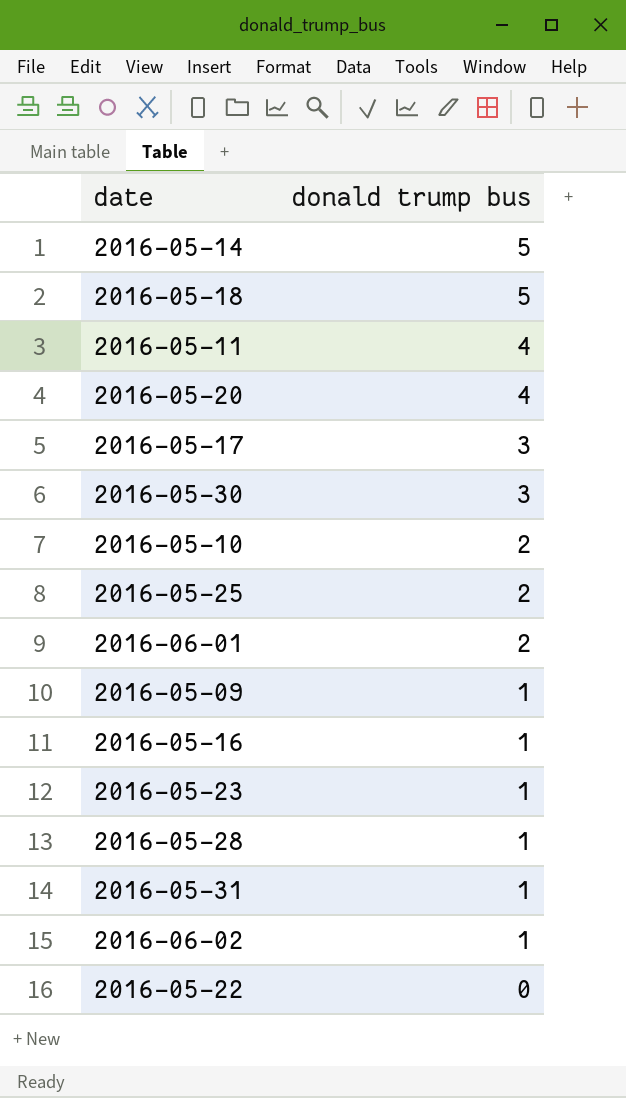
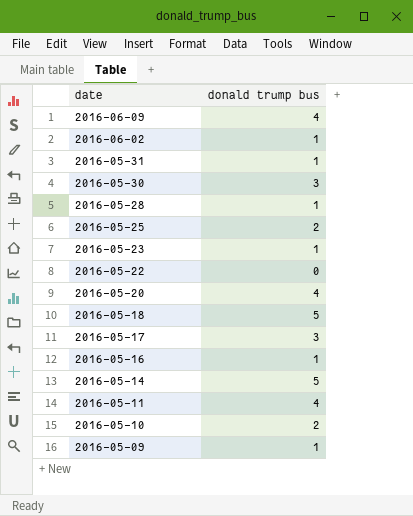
row order: donald trump bus descending -> date descending
row 2016-06-01: 2 -> none
row 2016-06-09: none -> 4

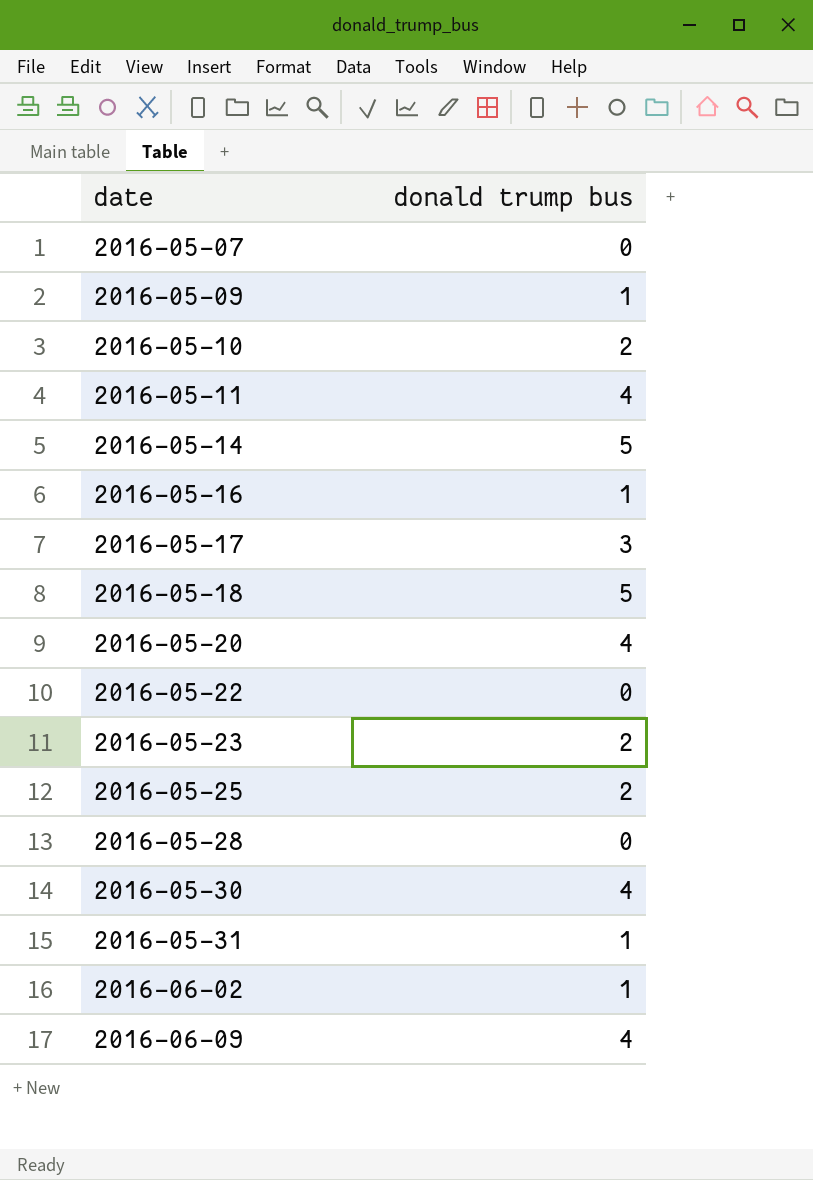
row order: date descending -> date ascending
row 2016-05-07: none -> 0
2016-05-23 | donald trump bus: 1 -> 2
2016-05-28 | donald trump bus: 1 -> 0
2016-05-30 | donald trump bus: 3 -> 4

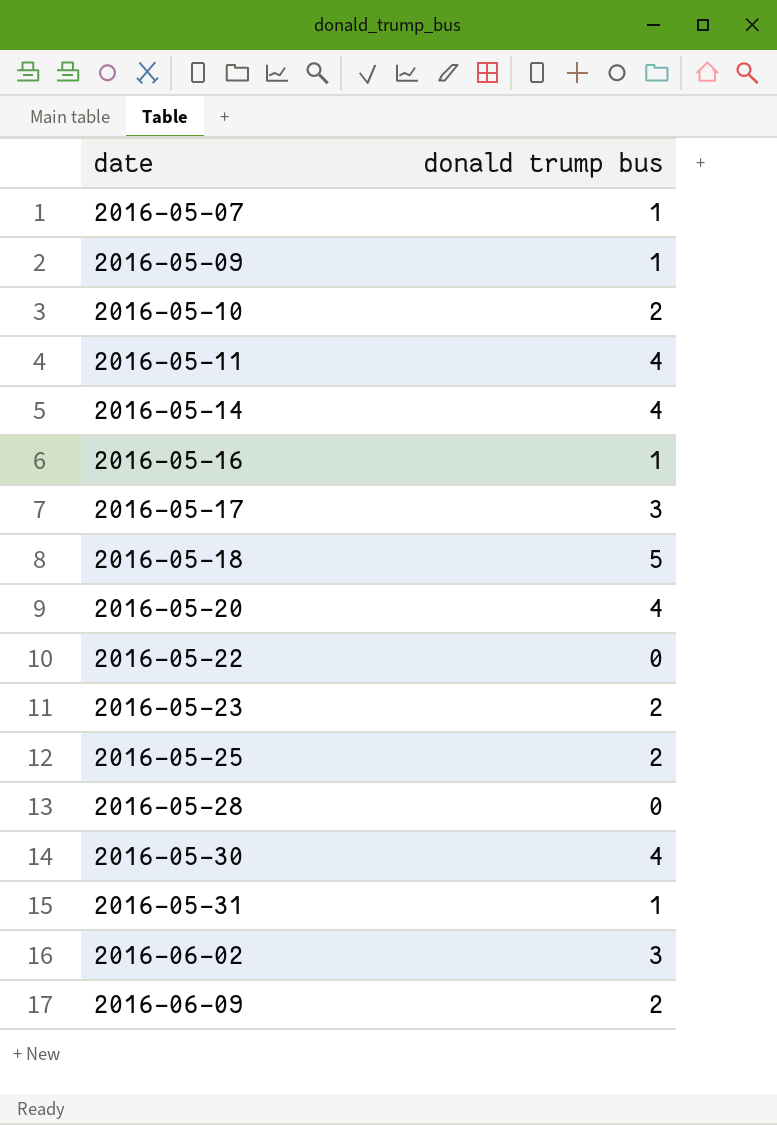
2016-05-07 | donald trump bus: 0 -> 1
2016-05-14 | donald trump bus: 5 -> 4
2016-06-02 | donald trump bus: 1 -> 3
2016-06-09 | donald trump bus: 4 -> 2

